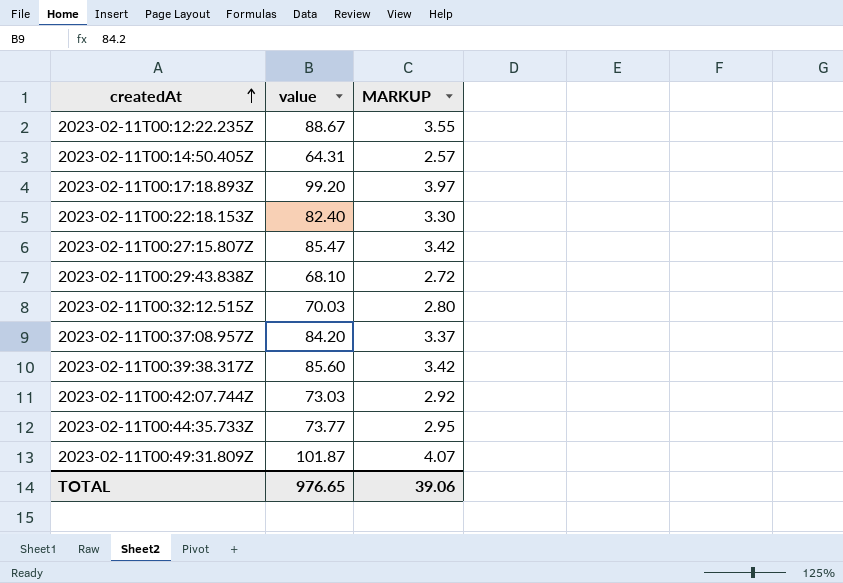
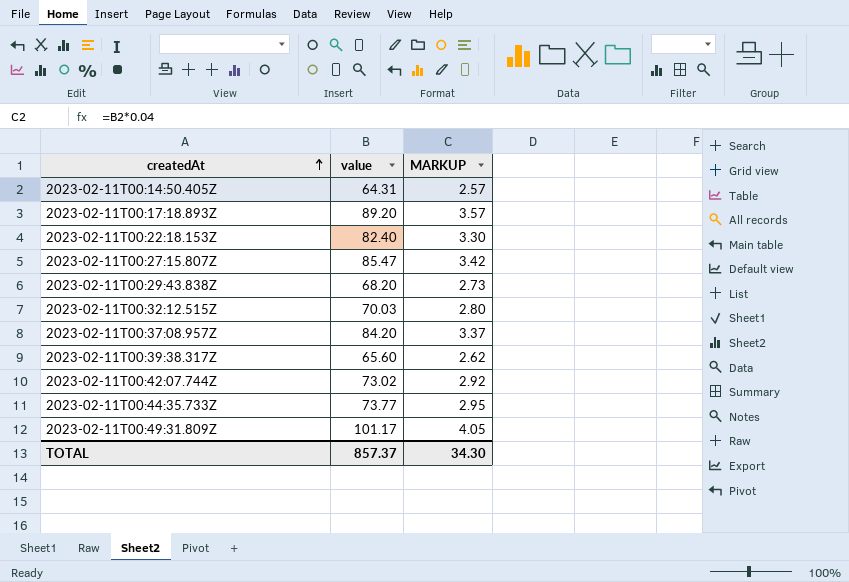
row 2023-02-11T00:12:22.235Z: 88.67 | 3.55 -> none
2023-02-11T00:17:18.893Z | value: 99.20 -> 89.20
2023-02-11T00:17:18.893Z | MARKUP: 3.97 -> 3.57
2023-02-11T00:29:43.838Z | value: 68.10 -> 68.20
2023-02-11T00:29:43.838Z | MARKUP: 2.72 -> 2.73
2023-02-11T00:39:38.317Z | value: 85.60 -> 65.60
2023-02-11T00:39:38.317Z | MARKUP: 3.42 -> 2.62
2023-02-11T00:42:07.744Z | value: 73.03 -> 73.02
2023-02-11T00:49:31.809Z | value: 101.87 -> 101.17
2023-02-11T00:49:31.809Z | MARKUP: 4.07 -> 4.05
TOTAL | value: 976.65 -> 857.37
TOTAL | MARKUP: 39.06 -> 34.30

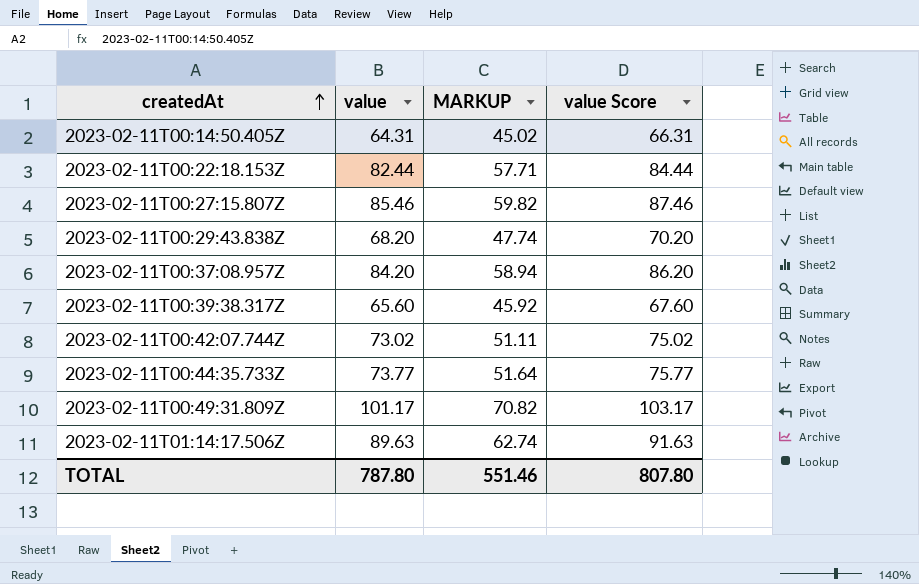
column MARKUP | formula: [value] * 0.04 -> [value] * 0.7
column value Score | formula: none -> [value] + 2
row 2023-02-11T00:17:18.893Z: 89.20 | 3.57 -> none
row 2023-02-11T00:32:12.515Z: 70.03 | 2.80 -> none
2023-02-11T00:22:18.153Z | value: 82.40 -> 82.44
2023-02-11T00:27:15.807Z | value: 85.47 -> 85.46
row 2023-02-11T01:14:17.506Z: none -> 89.63 | 62.74 | 91.63
TOTAL | value: 857.37 -> 787.80
TOTAL | MARKUP: 34.30 -> 551.46

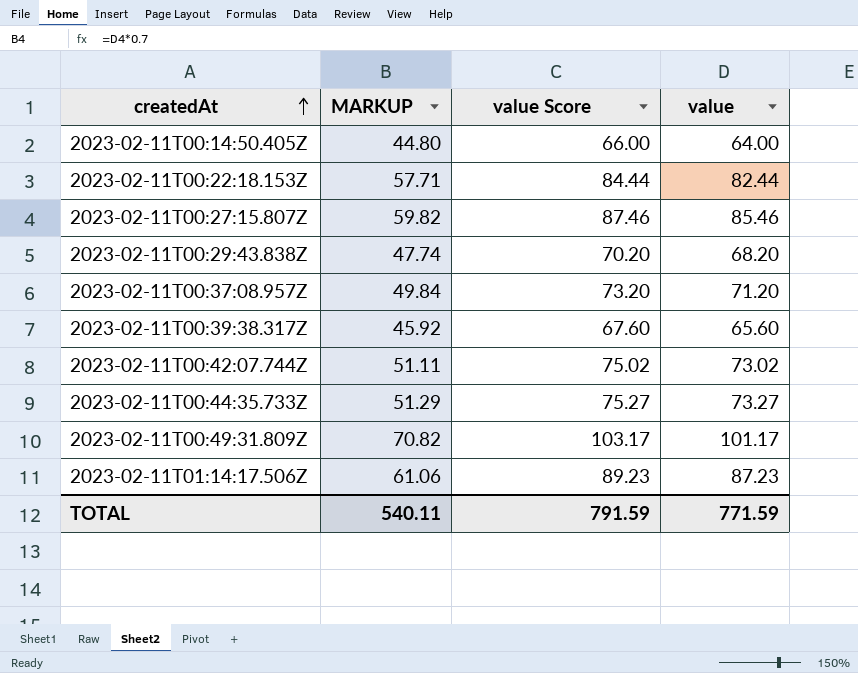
column value | position: 2 -> 4
2023-02-11T00:14:50.405Z | MARKUP: 45.02 -> 44.80
2023-02-11T00:14:50.405Z | value Score: 66.31 -> 66.00
2023-02-11T00:14:50.405Z | value: 64.31 -> 64.00
2023-02-11T00:37:08.957Z | MARKUP: 58.94 -> 49.84
2023-02-11T00:37:08.957Z | value Score: 86.20 -> 73.20
2023-02-11T00:37:08.957Z | value: 84.20 -> 71.20
2023-02-11T00:44:35.733Z | MARKUP: 51.64 -> 51.29
2023-02-11T00:44:35.733Z | value Score: 75.77 -> 75.27
2023-02-11T00:44:35.733Z | value: 73.77 -> 73.27
2023-02-11T01:14:17.506Z | MARKUP: 62.74 -> 61.06
2023-02-11T01:14:17.506Z | value Score: 91.63 -> 89.23
2023-02-11T01:14:17.506Z | value: 89.63 -> 87.23
TOTAL | MARKUP: 551.46 -> 540.11
TOTAL | value Score: 807.80 -> 791.59
TOTAL | value: 787.80 -> 771.59

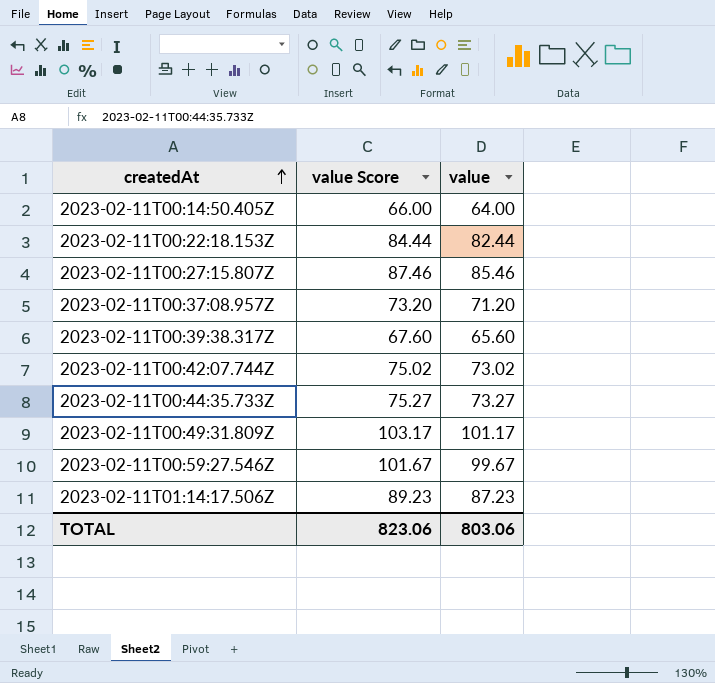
column MARKUP | formula: [value] * 0.7 -> none
row 2023-02-11T00:29:43.838Z: 47.74 | 70.20 | 68.20 -> none
row 2023-02-11T00:59:27.546Z: none -> 101.67 | 99.67
TOTAL | value Score: 791.59 -> 823.06
TOTAL | value: 771.59 -> 803.06

